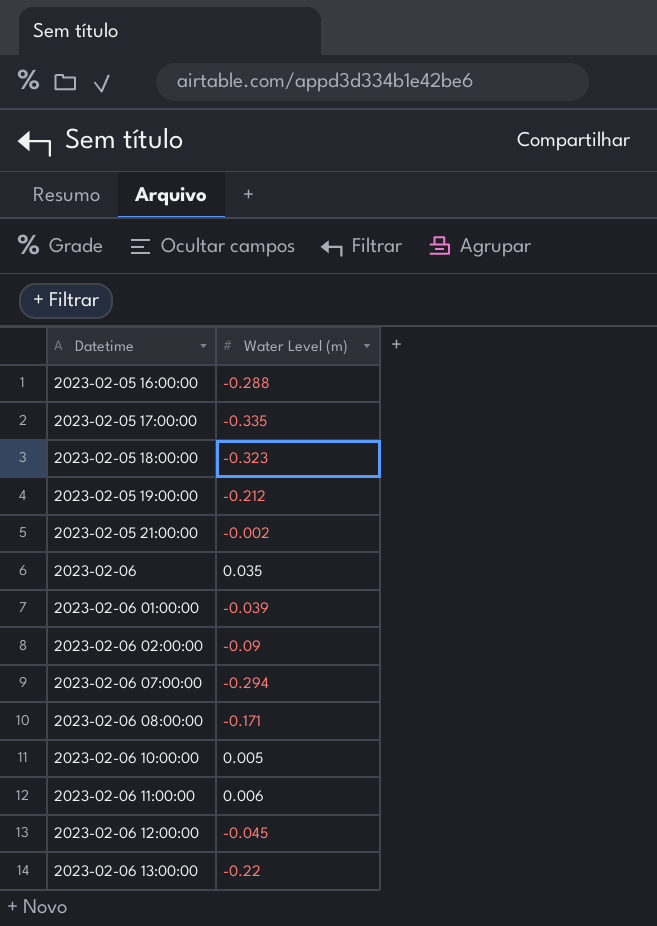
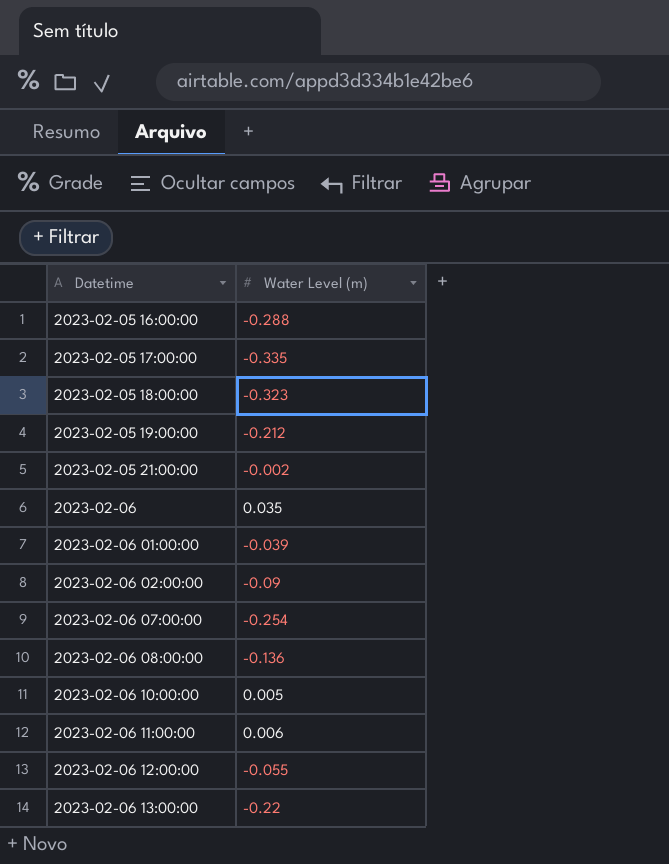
2023-02-06 07:00:00 | Water Level (m): -0.294 -> -0.254
2023-02-06 08:00:00 | Water Level (m): -0.171 -> -0.136
2023-02-06 12:00:00 | Water Level (m): -0.045 -> -0.055

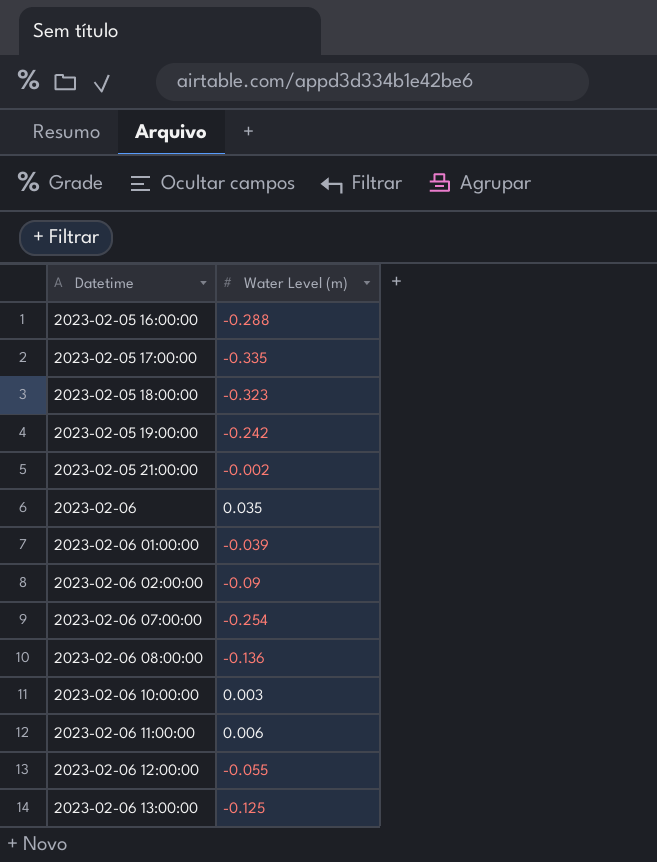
2023-02-05 19:00:00 | Water Level (m): -0.212 -> -0.242
2023-02-06 10:00:00 | Water Level (m): 0.005 -> 0.003
2023-02-06 13:00:00 | Water Level (m): -0.22 -> -0.125

